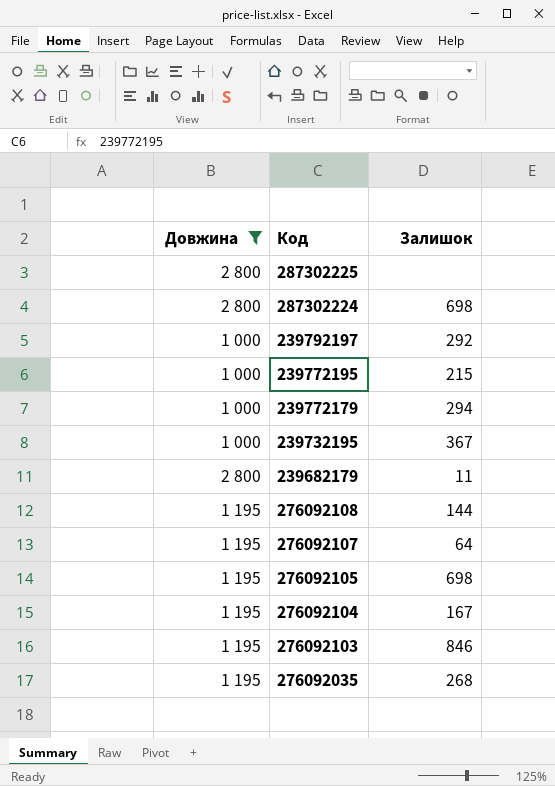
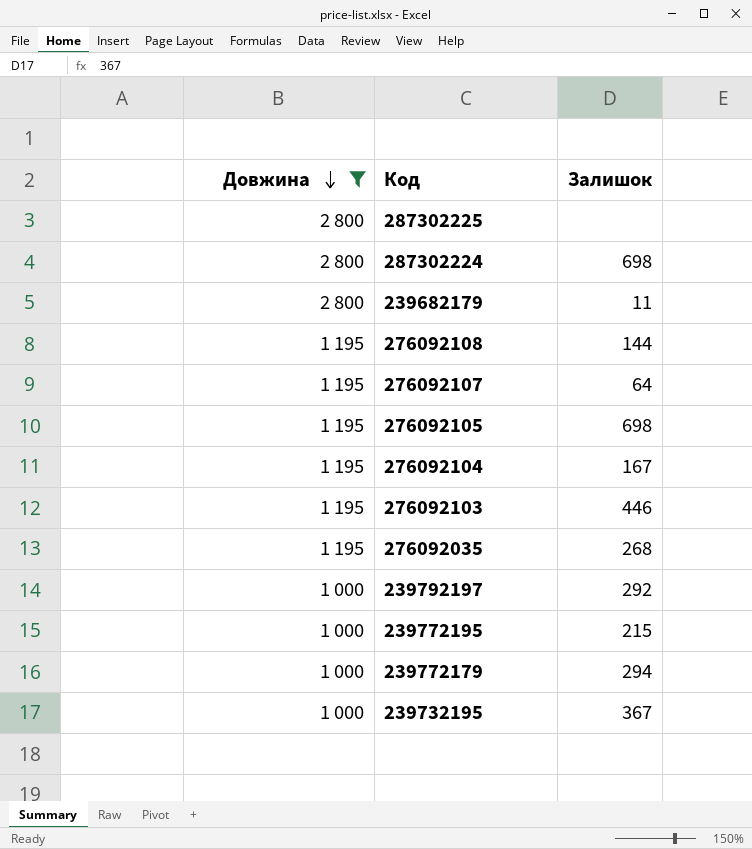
row order: none -> Довжина descending
276092103 | Залишок: 846 -> 446

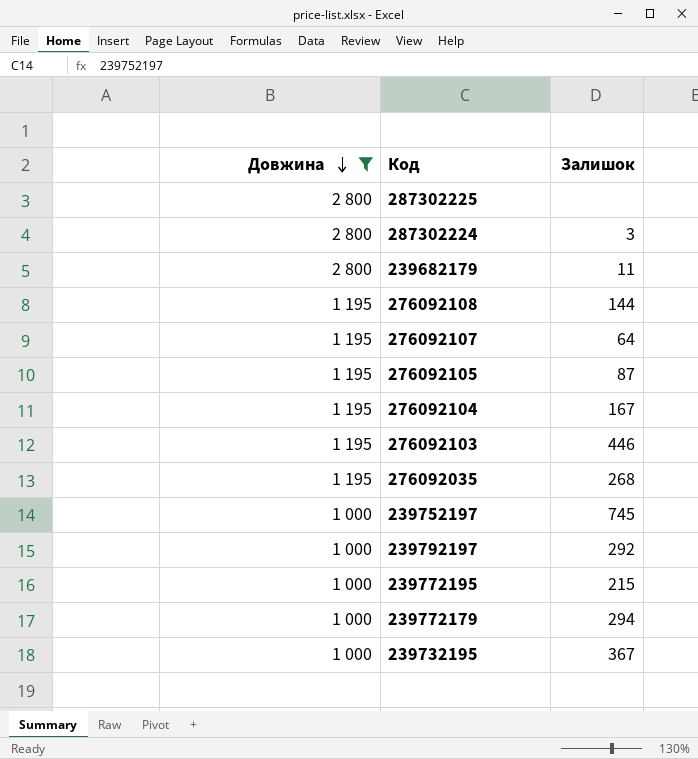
287302224 | Залишок: 698 -> 3
276092105 | Залишок: 698 -> 87
row 239752197: none -> 1 000 | 745

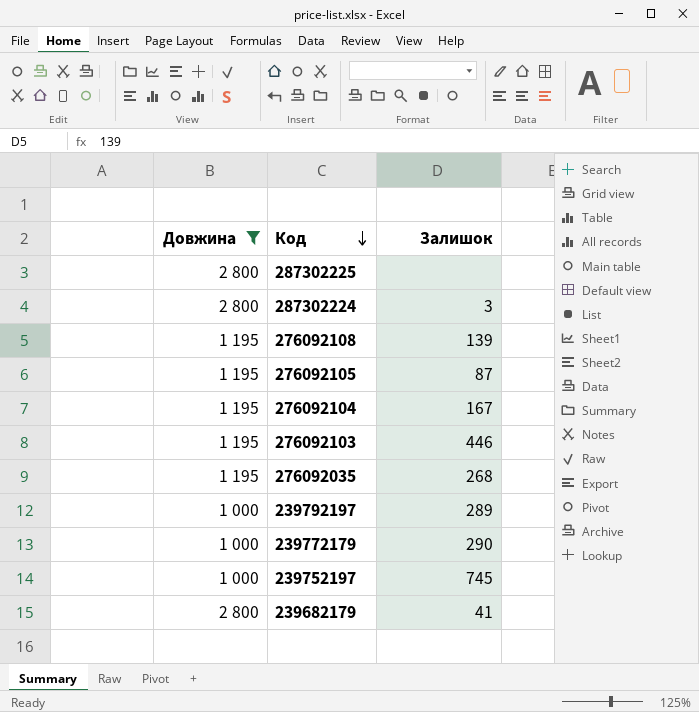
row order: Довжина descending -> Код descending
row 276092107: 1 195 | 64 -> none
row 239772195: 1 000 | 215 -> none
row 239732195: 1 000 | 367 -> none
276092108 | Залишок: 144 -> 139
239792197 | Залишок: 292 -> 289
239772179 | Залишок: 294 -> 290
239682179 | Залишок: 11 -> 41

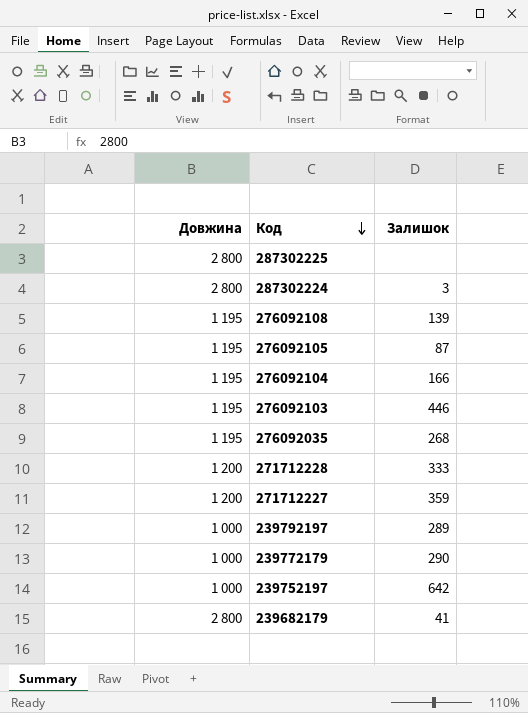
filter: Довжина != 1 200 -> none
276092104 | Залишок: 167 -> 166
239752197 | Залишок: 745 -> 642

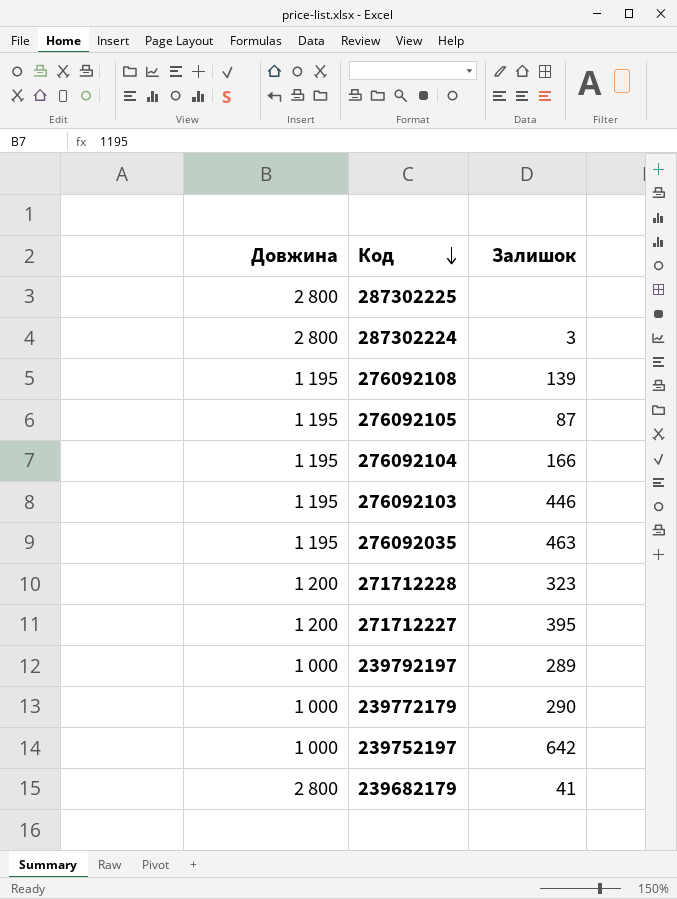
276092035 | Залишок: 268 -> 463
271712228 | Залишок: 333 -> 323
271712227 | Залишок: 359 -> 395

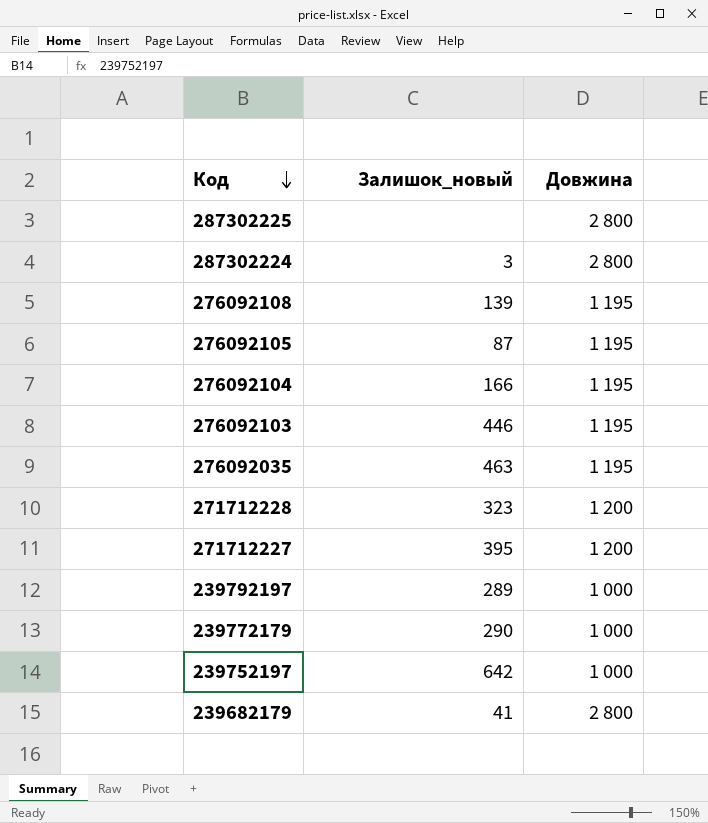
column name: Залишок -> Залишок_новый
column Довжина | position: 1 -> 3

